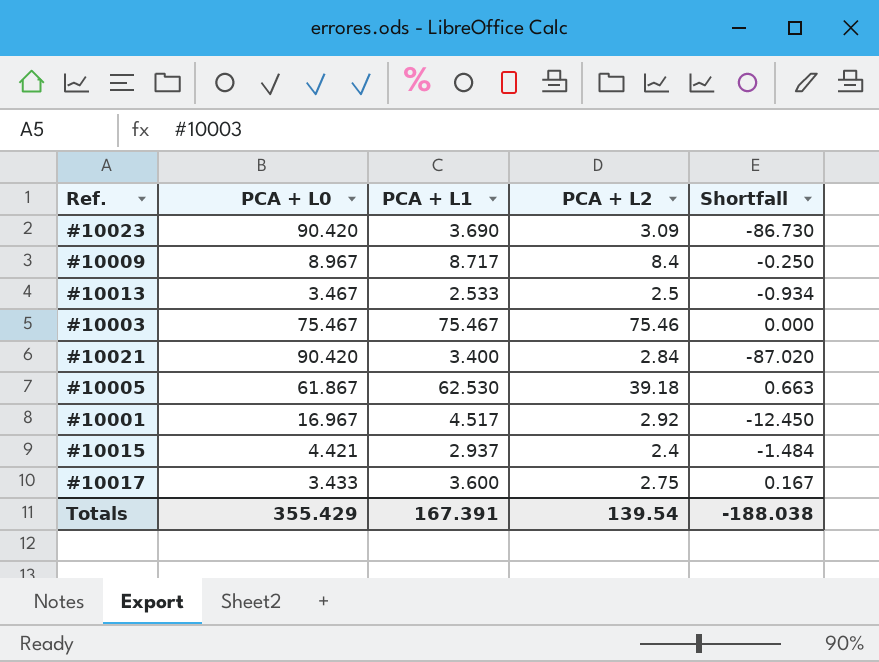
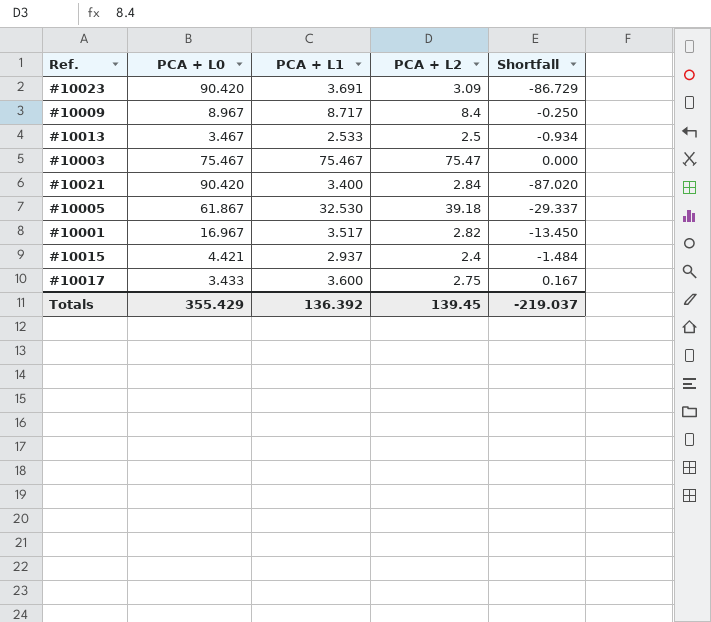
#10023 | PCA + L1: 3.690 -> 3.691
#10023 | Shortfall: -86.730 -> -86.729
#10003 | PCA + L2: 75.46 -> 75.47
#10005 | PCA + L1: 62.530 -> 32.530
#10005 | Shortfall: 0.663 -> -29.337
#10001 | PCA + L1: 4.517 -> 3.517
#10001 | PCA + L2: 2.92 -> 2.82
#10001 | Shortfall: -12.450 -> -13.450
Totals | PCA + L1: 167.391 -> 136.392
Totals | PCA + L2: 139.54 -> 139.45
Totals | Shortfall: -188.038 -> -219.037

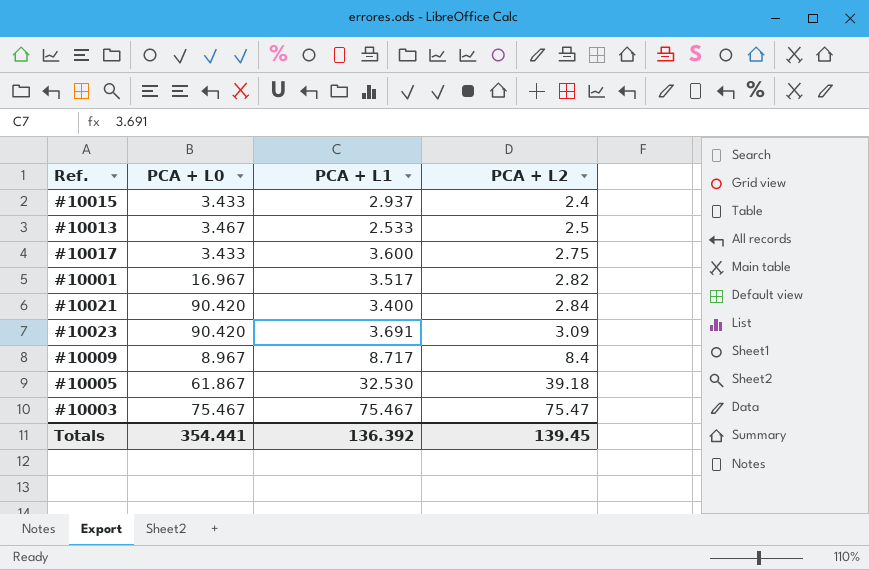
row order: none -> PCA + L2 ascending
column Shortfall | formula: [PCA + L1] - [PCA + L0] -> none
#10015 | PCA + L0: 4.421 -> 3.433
Totals | PCA + L0: 355.429 -> 354.441

